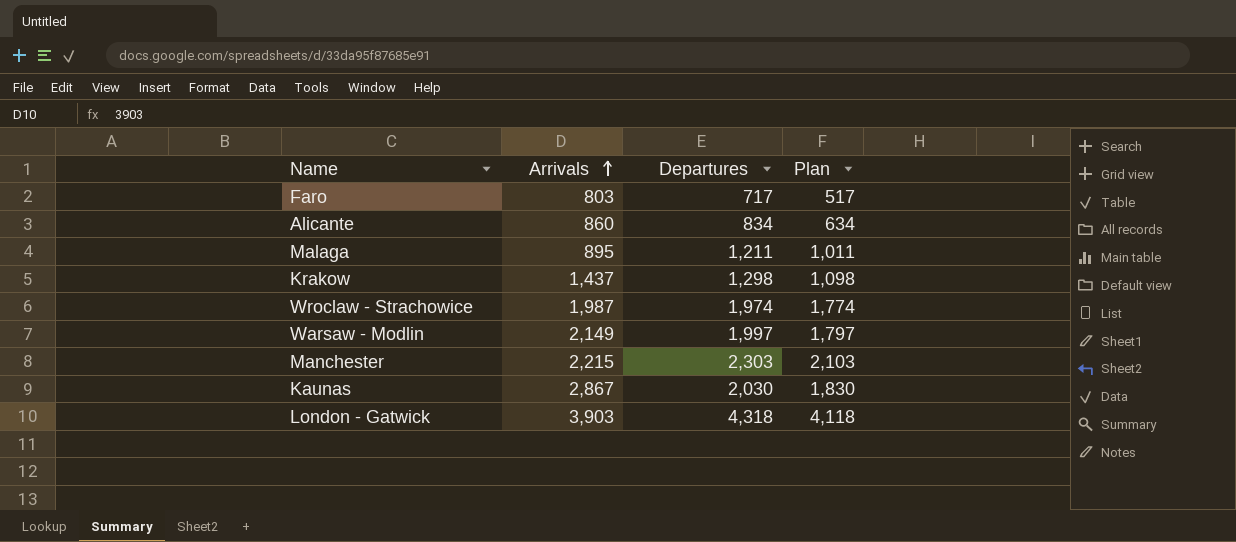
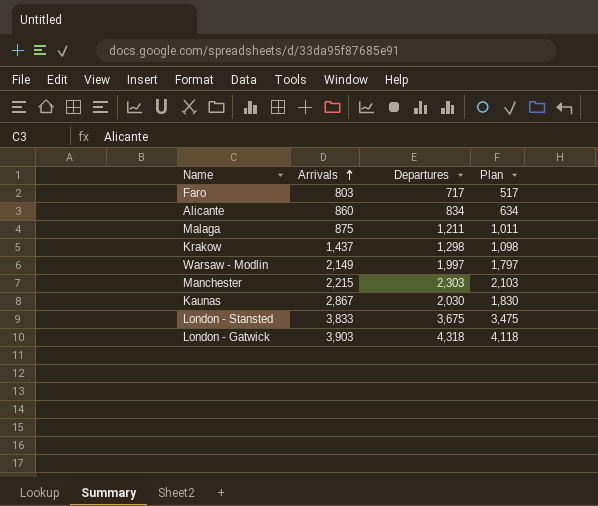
row Wroclaw - Strachowice: 1,987 | 1,974 | 1,774 -> none
Malaga | Arrivals: 895 -> 875
row London - Stansted: none -> 3,833 | 3,675 | 3,475

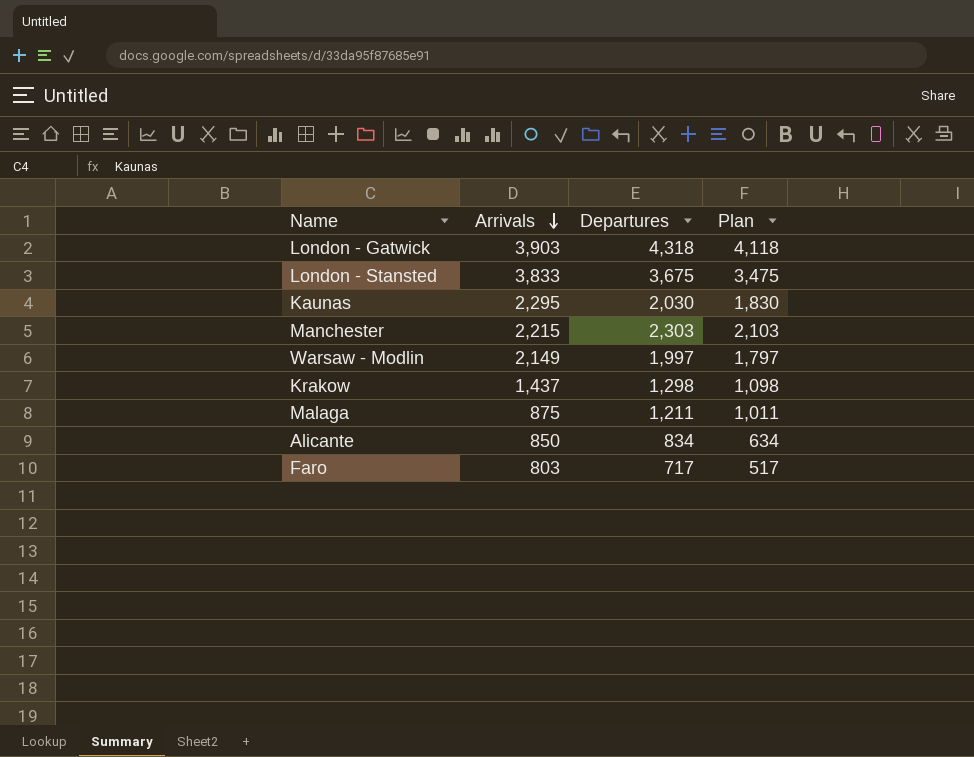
row order: Arrivals ascending -> Arrivals descending
Kaunas | Arrivals: 2,867 -> 2,295
Alicante | Arrivals: 860 -> 850

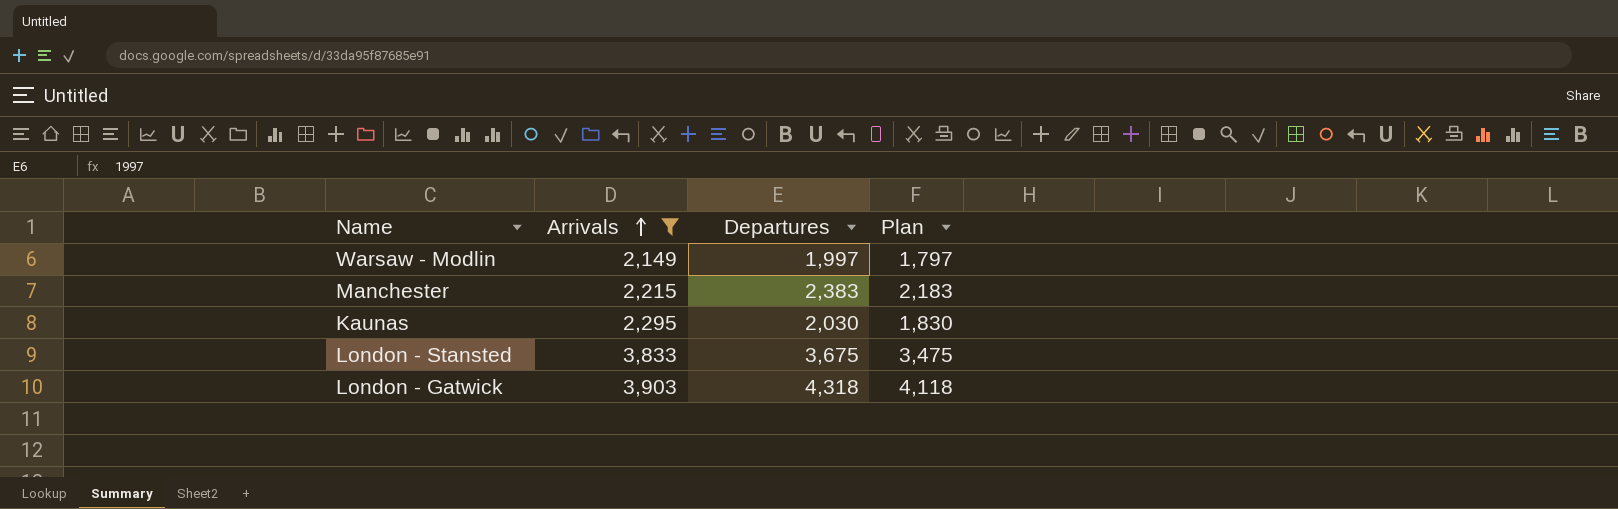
filter: none -> Arrivals >= 2,149
row order: Arrivals descending -> Arrivals ascending
Manchester | Departures: 2,303 -> 2,383
Manchester | Plan: 2,103 -> 2,183

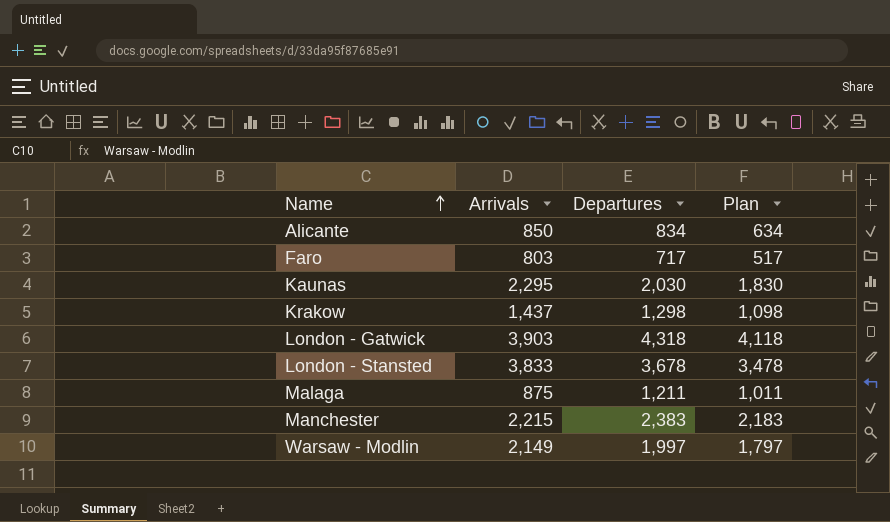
filter: Arrivals >= 2,149 -> none
row order: Arrivals ascending -> Name ascending
London - Stansted | Departures: 3,675 -> 3,678
London - Stansted | Plan: 3,475 -> 3,478

